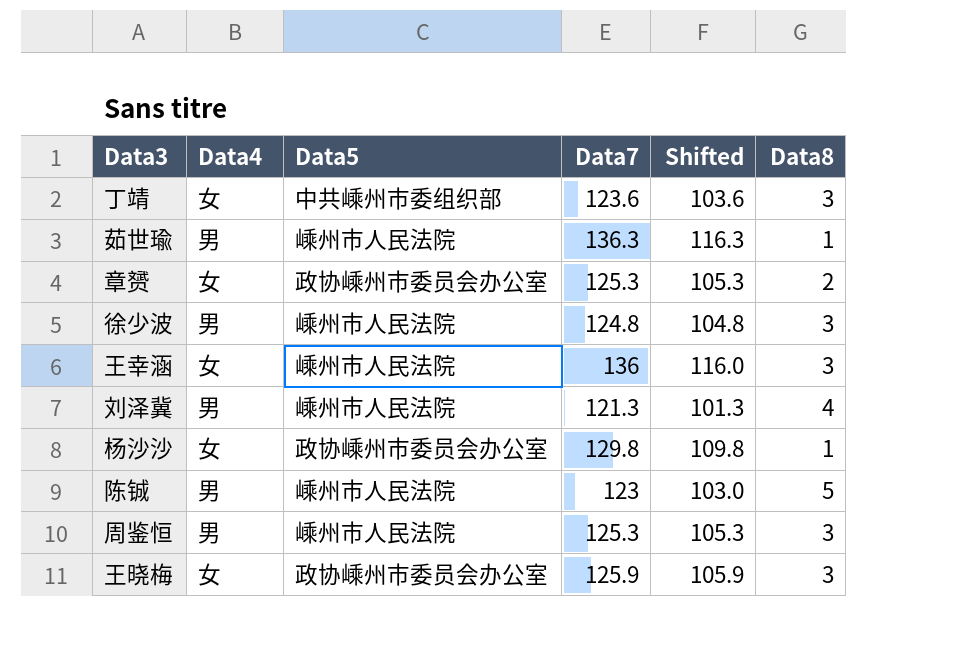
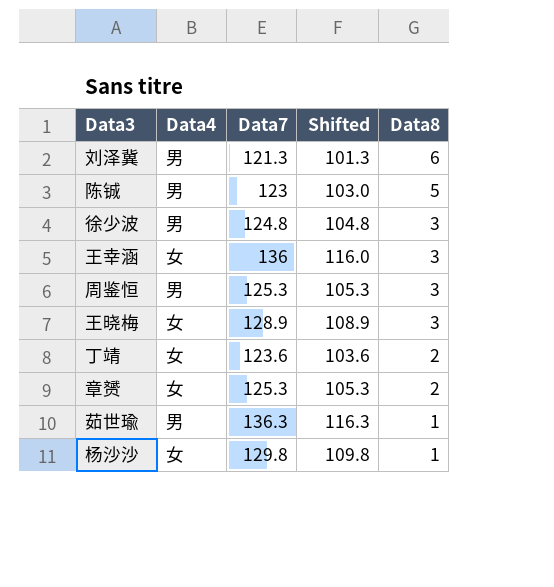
row order: none -> Data8 descending
column Data5 | position: 3 -> none
刘泽冀 | Data8: 4 -> 6
王晓梅 | Data7: 125.9 -> 128.9
王晓梅 | Shifted: 105.9 -> 108.9
丁靖 | Data8: 3 -> 2

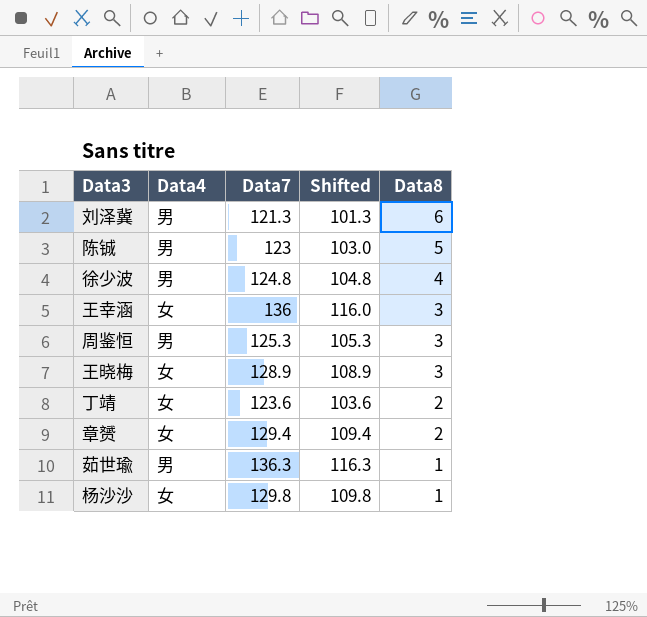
徐少波 | Data8: 3 -> 4
章赟 | Data7: 125.3 -> 129.4
章赟 | Shifted: 105.3 -> 109.4

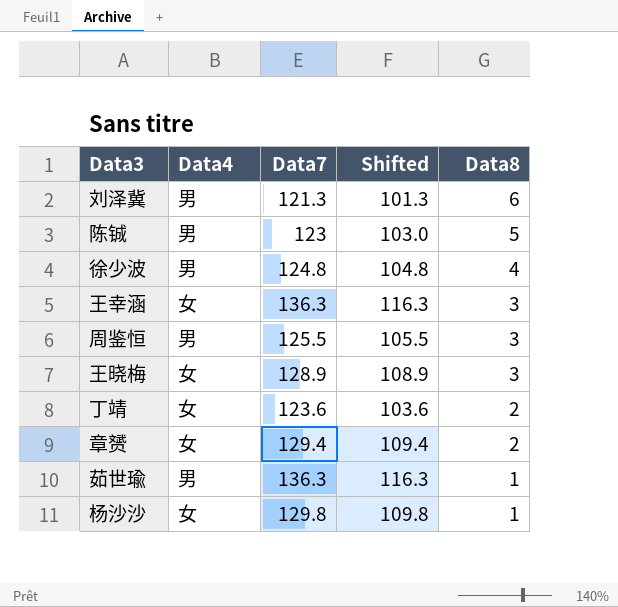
王幸涵 | Data7: 136 -> 136.3
王幸涵 | Shifted: 116.0 -> 116.3
周鉴恒 | Data7: 125.3 -> 125.5
周鉴恒 | Shifted: 105.3 -> 105.5

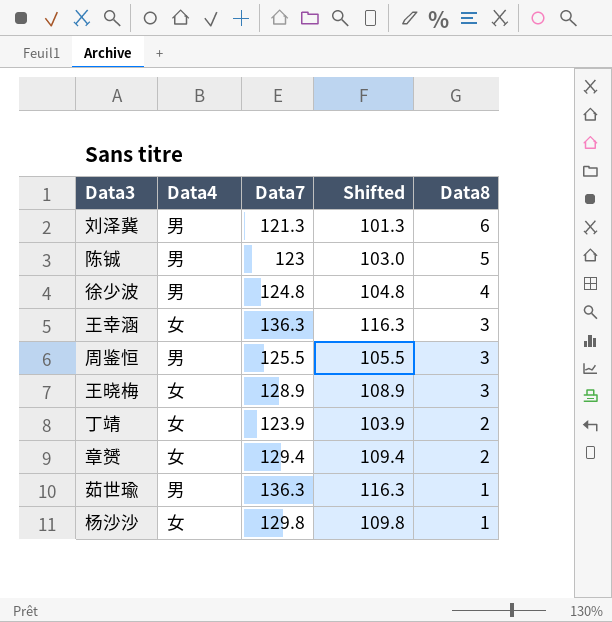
丁靖 | Data7: 123.6 -> 123.9
丁靖 | Shifted: 103.6 -> 103.9

